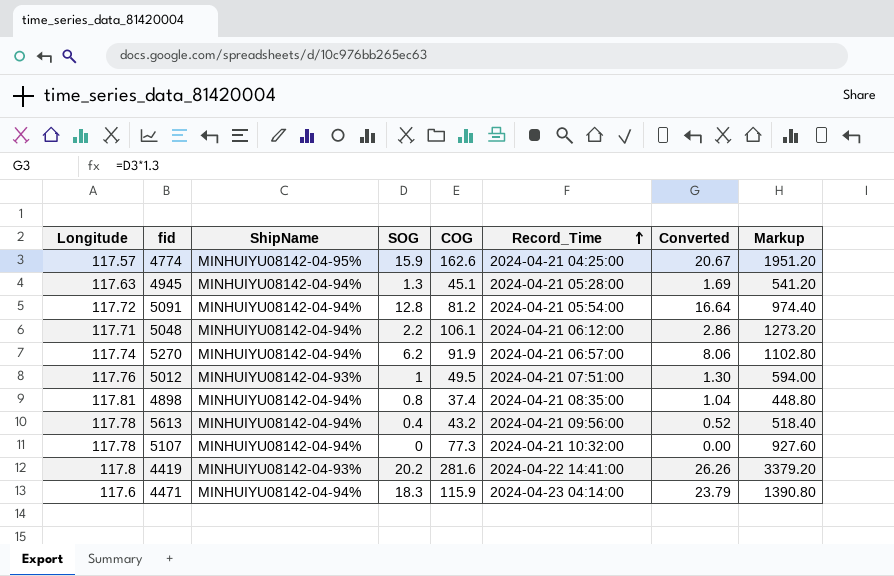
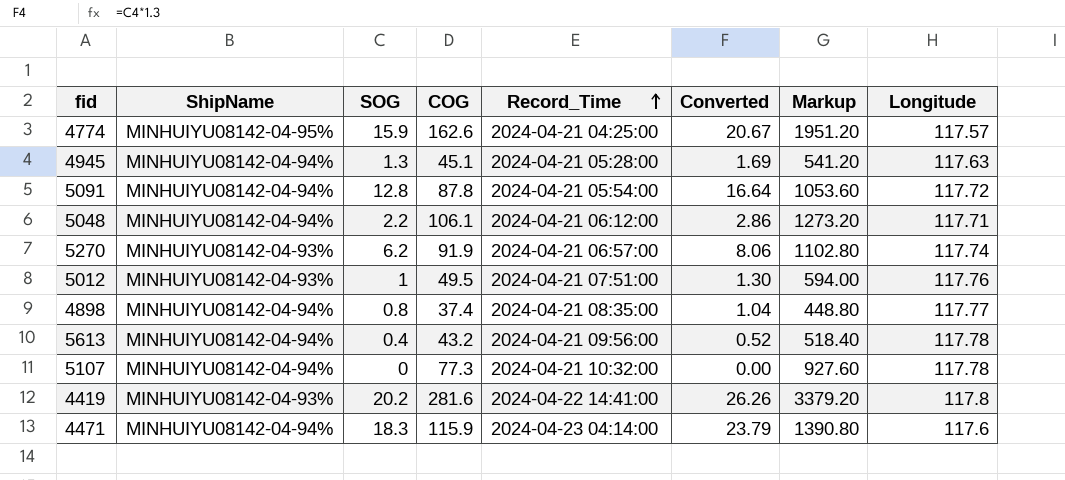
column Longitude | position: 1 -> 8
5091 | COG: 81.2 -> 87.8
5091 | Markup: 974.40 -> 1053.60
5270 | ShipName: MINHUIYU08142-04-94% -> MINHUIYU08142-04-93%
4898 | Longitude: 117.81 -> 117.77

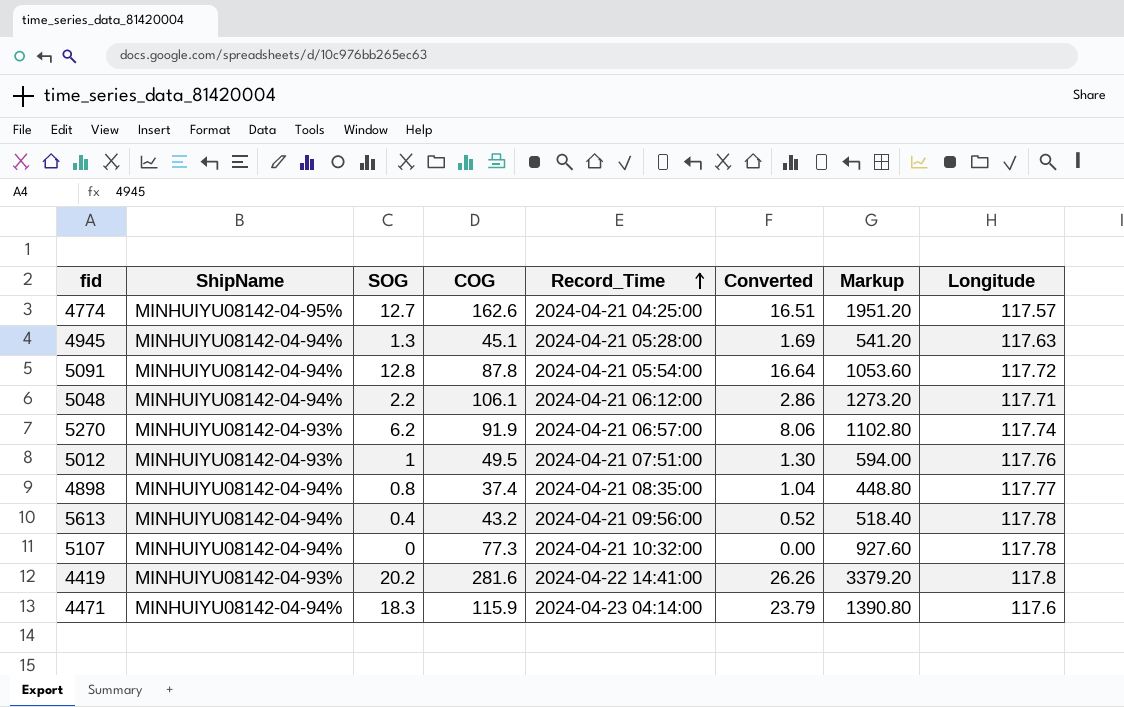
4774 | SOG: 15.9 -> 12.7
4774 | Converted: 20.67 -> 16.51

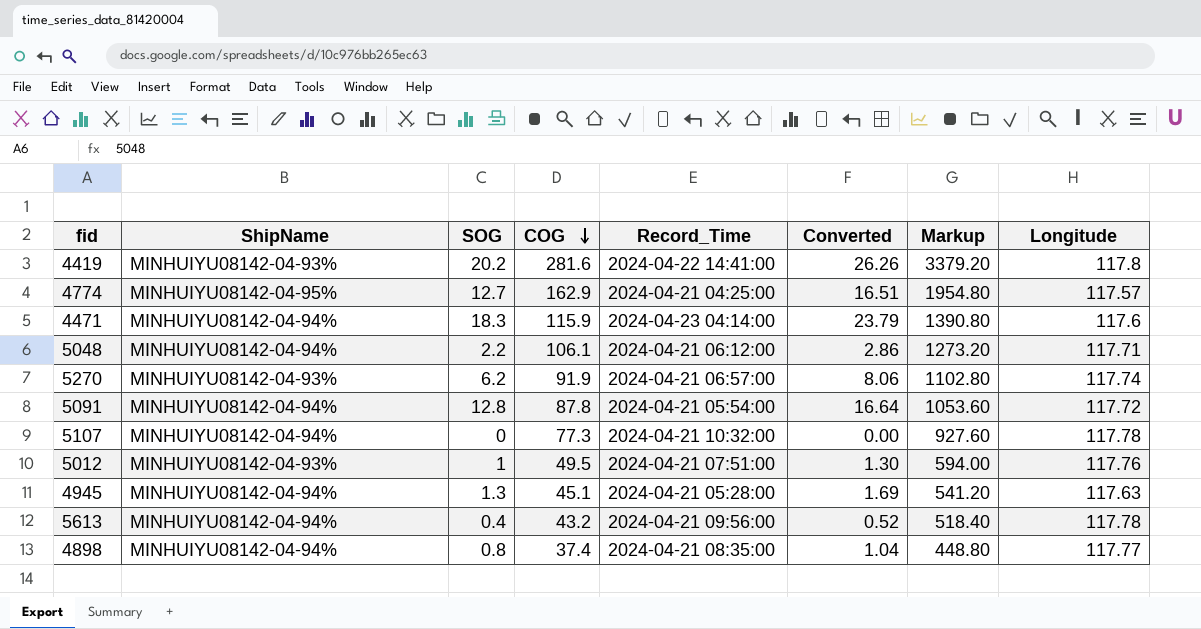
row order: Record_Time ascending -> COG descending
4774 | COG: 162.6 -> 162.9
4774 | Markup: 1951.20 -> 1954.80

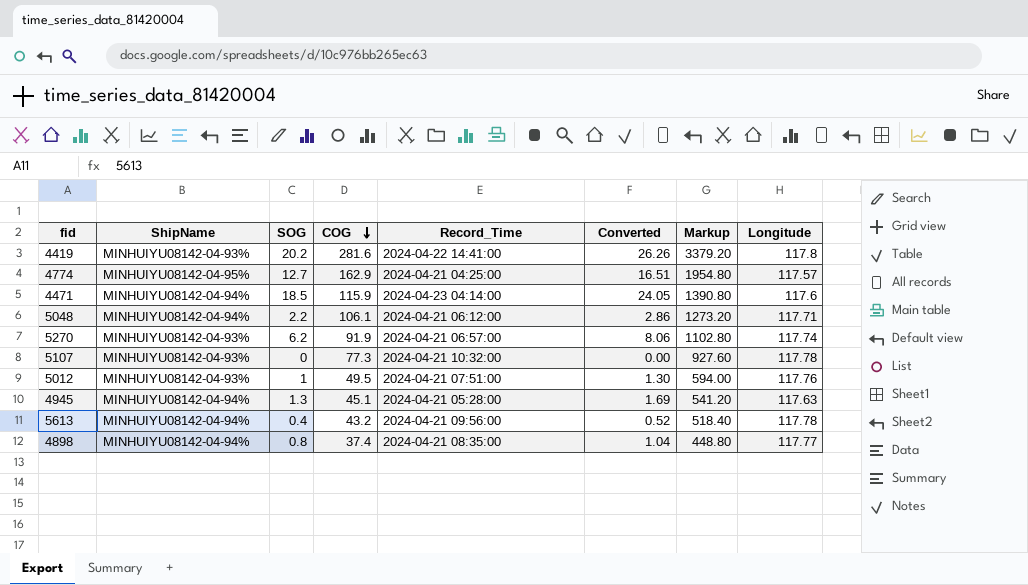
row 5091: MINHUIYU08142-04-94% | 12.8 | 87.8 | 2024-04-21 05:54:00 | 16.64 | 1053.60 | 117.72 -> none
4471 | SOG: 18.3 -> 18.5
4471 | Converted: 23.79 -> 24.05
5107 | ShipName: MINHUIYU08142-04-94% -> MINHUIYU08142-04-93%

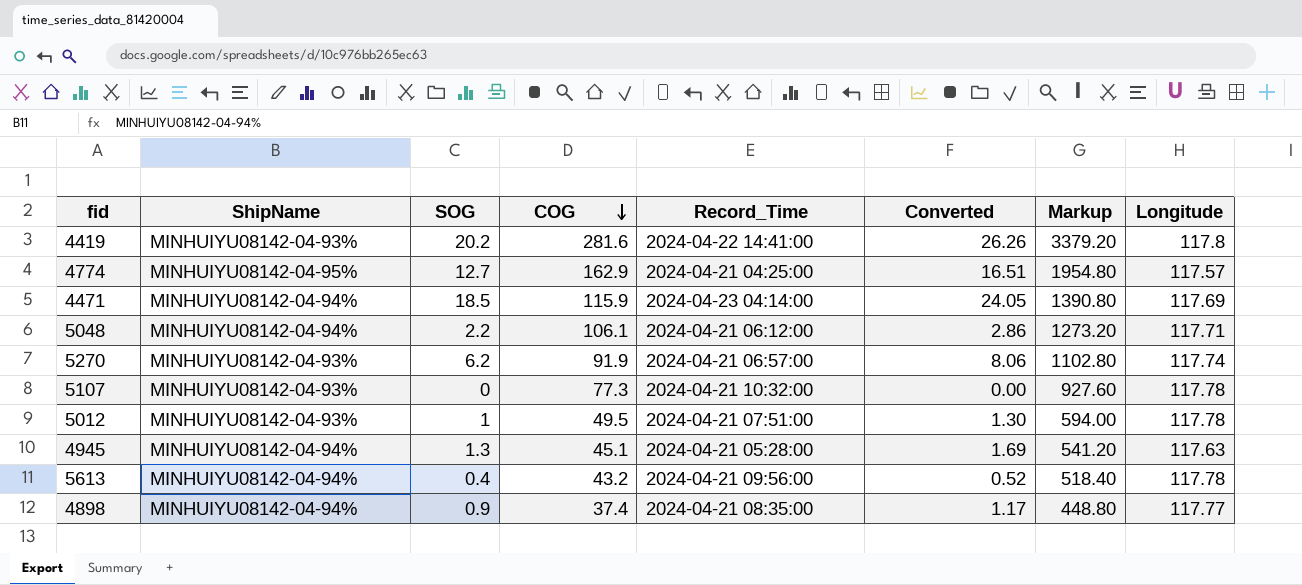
4471 | Longitude: 117.6 -> 117.69
5012 | Longitude: 117.76 -> 117.78
4898 | SOG: 0.8 -> 0.9
4898 | Converted: 1.04 -> 1.17

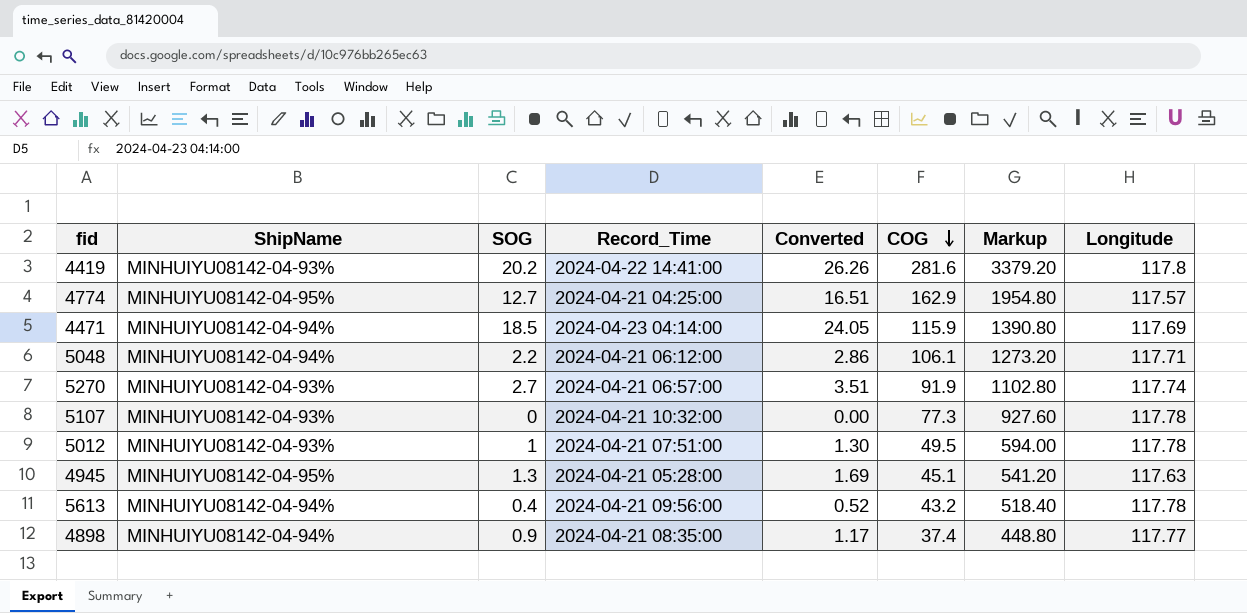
column COG | position: 4 -> 6
5270 | SOG: 6.2 -> 2.7
5270 | Converted: 8.06 -> 3.51
4945 | ShipName: MINHUIYU08142-04-94% -> MINHUIYU08142-04-95%

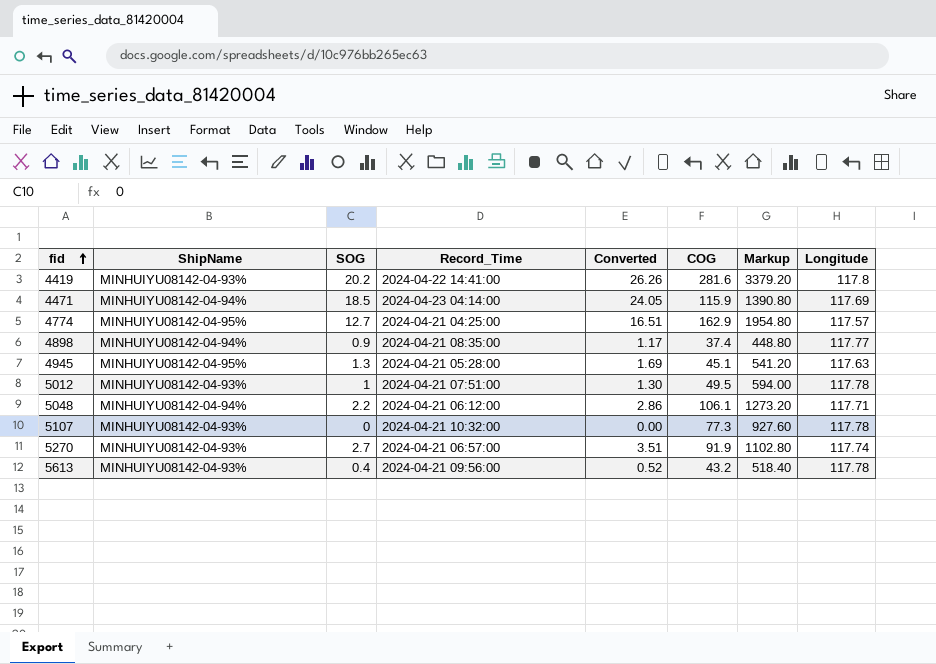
row order: COG descending -> fid ascending
5613 | ShipName: MINHUIYU08142-04-94% -> MINHUIYU08142-04-93%

